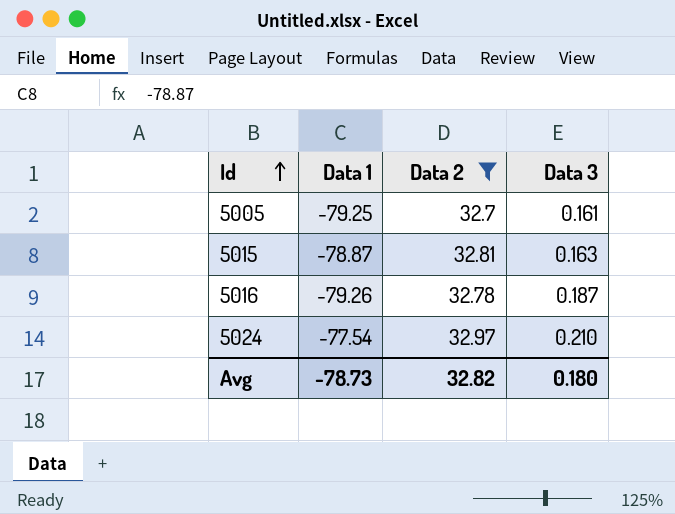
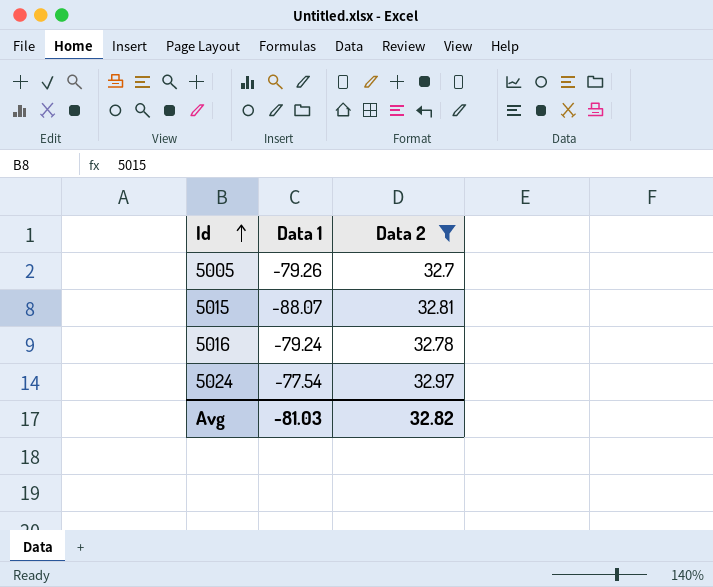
column Data 3 | position: 4 -> none
5005 | Data 1: -79.25 -> -79.26
5015 | Data 1: -78.87 -> -88.07
5016 | Data 1: -79.26 -> -79.24
Avg | Data 1: -78.73 -> -81.03

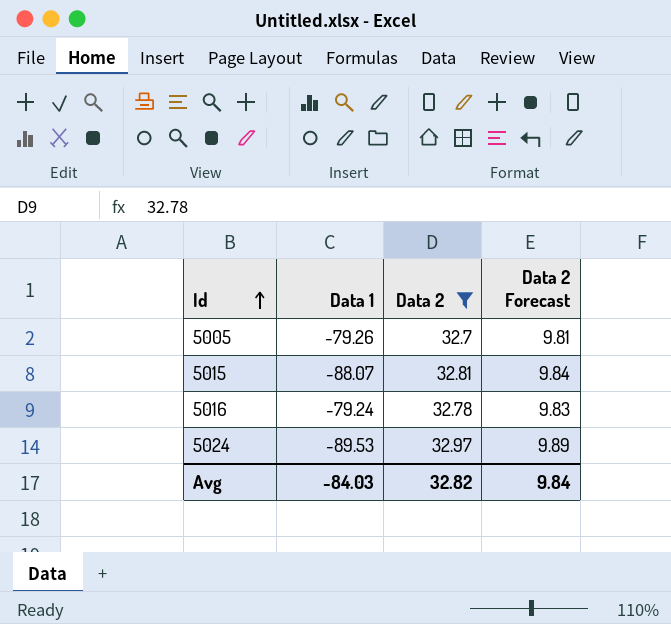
column Data 2 Forecast | formula: none -> [Data 2] * 0.3
5024 | Data 1: -77.54 -> -89.53
Avg | Data 1: -81.03 -> -84.03

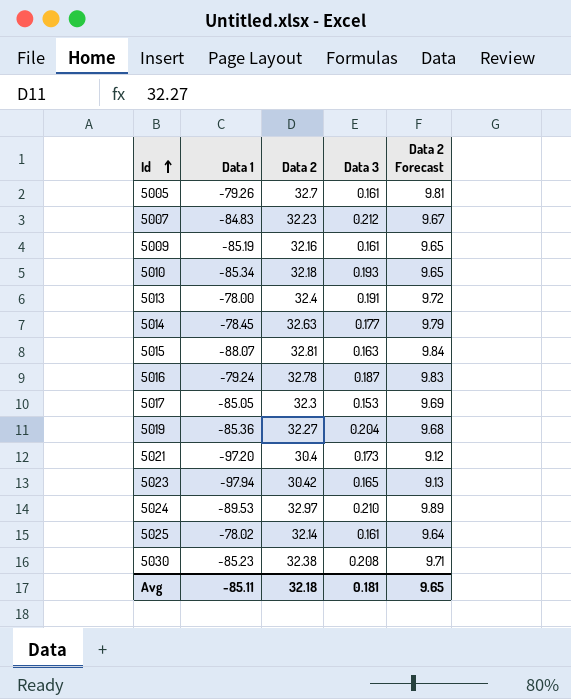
filter: Data 2 >= 32.7 -> none
column Data 3 | position: none -> 4
Avg | Data 1: -84.03 -> -85.11
Avg | Data 2: 32.82 -> 32.18
Avg | Data 2 Forecast: 9.84 -> 9.65

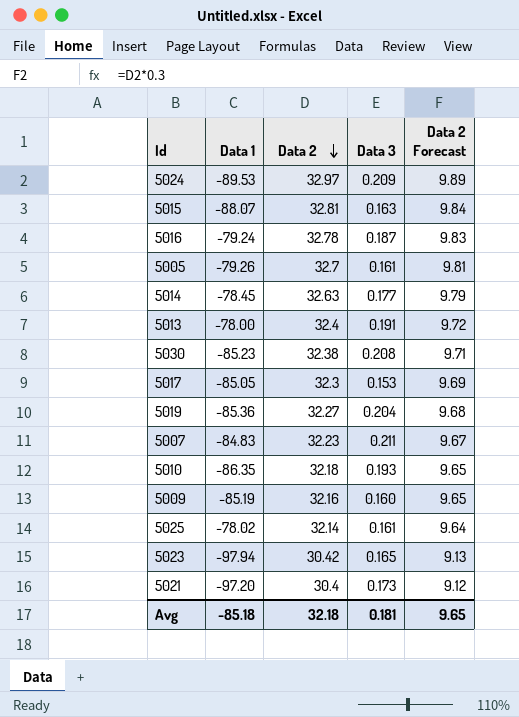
row order: Id ascending -> Data 2 descending
5024 | Data 3: 0.210 -> 0.209
5007 | Data 3: 0.212 -> 0.211
5010 | Data 1: -85.34 -> -86.35
5009 | Data 3: 0.161 -> 0.160
Avg | Data 1: -85.11 -> -85.18

